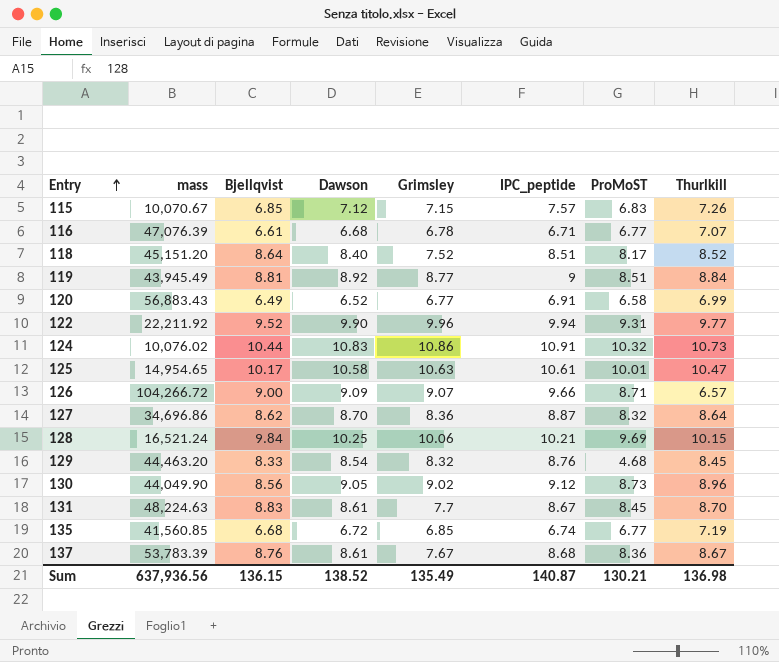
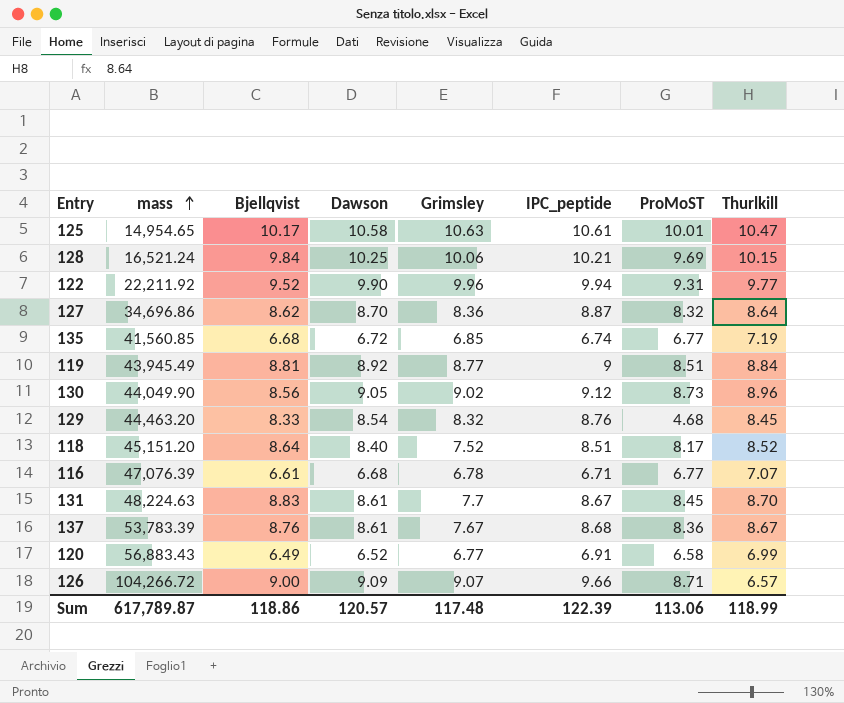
row order: Entry ascending -> mass ascending
row 115: 10,070.67 | 6.85 | 7.12 | 7.15 | 7.57 | 6.83 | 7.26 -> none
row 124: 10,076.02 | 10.44 | 10.83 | 10.86 | 10.91 | 10.32 | 10.73 -> none
Sum | mass: 637,936.56 -> 617,789.87
Sum | Bjellqvist: 136.15 -> 118.86
Sum | Dawson: 138.52 -> 120.57
Sum | Grimsley: 135.49 -> 117.48
Sum | IPC_peptide: 140.87 -> 122.39
Sum | ProMoST: 130.21 -> 113.06
Sum | Thurlkill: 136.98 -> 118.99

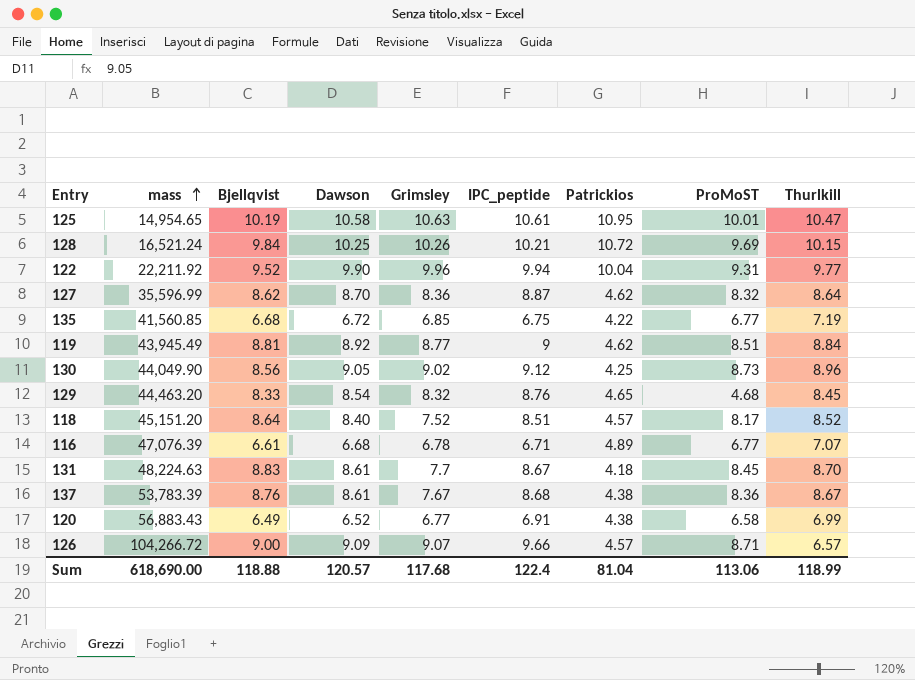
column Patrickios | position: none -> 7
125 | Bjellqvist: 10.17 -> 10.19
128 | Grimsley: 10.06 -> 10.26
127 | mass: 34,696.86 -> 35,596.99
135 | IPC_peptide: 6.74 -> 6.75
Sum | mass: 617,789.87 -> 618,690.00
Sum | Bjellqvist: 118.86 -> 118.88
Sum | Grimsley: 117.48 -> 117.68
Sum | IPC_peptide: 122.39 -> 122.4

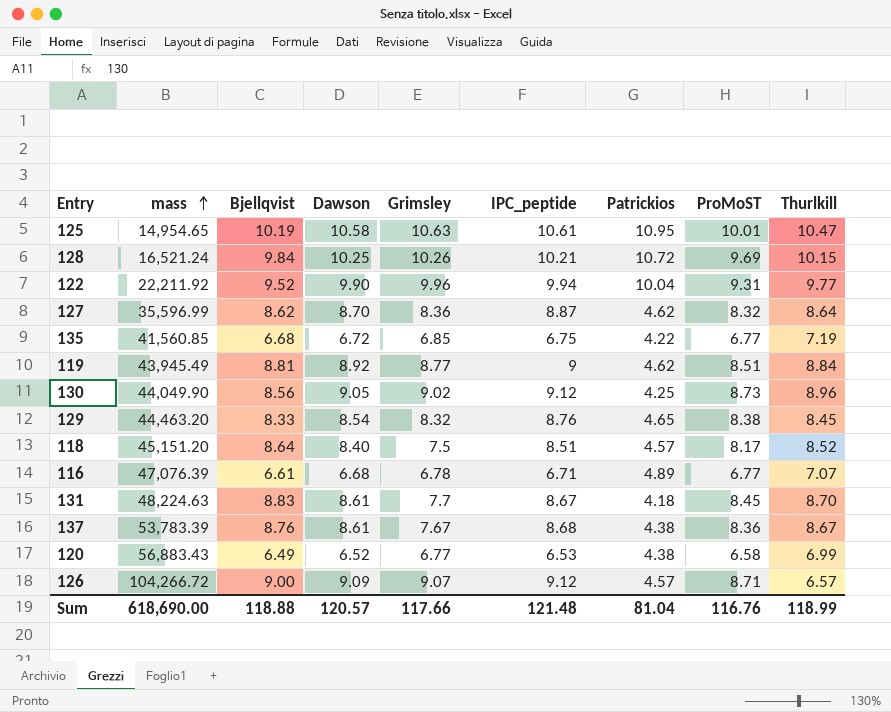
129 | ProMoST: 4.68 -> 8.38
118 | Grimsley: 7.52 -> 7.5
120 | IPC_peptide: 6.91 -> 6.53
126 | IPC_peptide: 9.66 -> 9.12
Sum | Grimsley: 117.68 -> 117.66
Sum | IPC_peptide: 122.4 -> 121.48
Sum | ProMoST: 113.06 -> 116.76

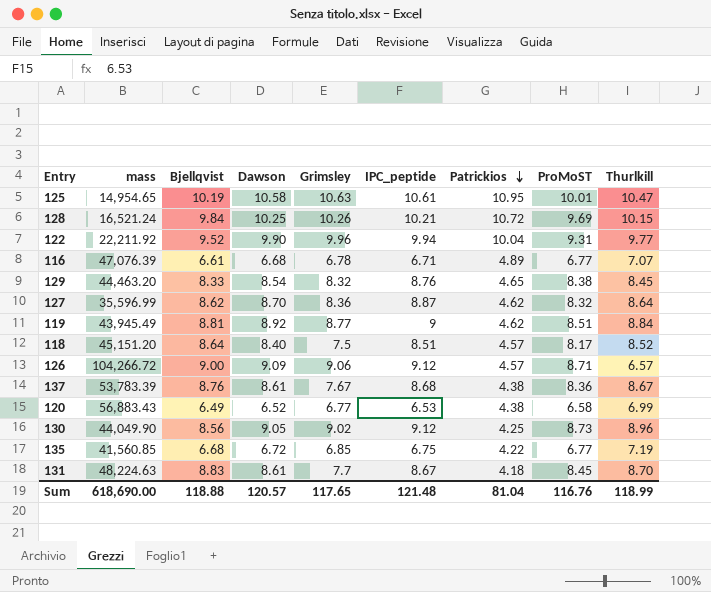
row order: mass ascending -> Patrickios descending
126 | Grimsley: 9.07 -> 9.06
Sum | Grimsley: 117.66 -> 117.65

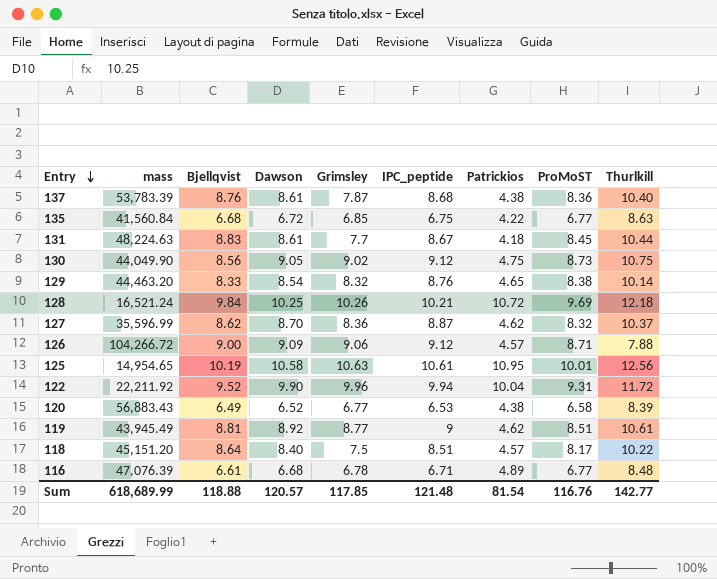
row order: Patrickios descending -> Entry descending
137 | Grimsley: 7.67 -> 7.87
137 | Thurlkill: 8.67 -> 10.40
135 | mass: 41,560.85 -> 41,560.84
135 | Thurlkill: 7.19 -> 8.63
131 | Thurlkill: 8.70 -> 10.44
130 | Patrickios: 4.25 -> 4.75
130 | Thurlkill: 8.96 -> 10.75
129 | Thurlkill: 8.45 -> 10.14
128 | Thurlkill: 10.15 -> 12.18
127 | Thurlkill: 8.64 -> 10.37
126 | Thurlkill: 6.57 -> 7.88
125 | Thurlkill: 10.47 -> 12.56
122 | Thurlkill: 9.77 -> 11.72
120 | Thurlkill: 6.99 -> 8.39
119 | Thurlkill: 8.84 -> 10.61
118 | Thurlkill: 8.52 -> 10.22
116 | Thurlkill: 7.07 -> 8.48
Sum | mass: 618,690.00 -> 618,689.99
Sum | Grimsley: 117.65 -> 117.85
Sum | Patrickios: 81.04 -> 81.54
Sum | Thurlkill: 118.99 -> 142.77

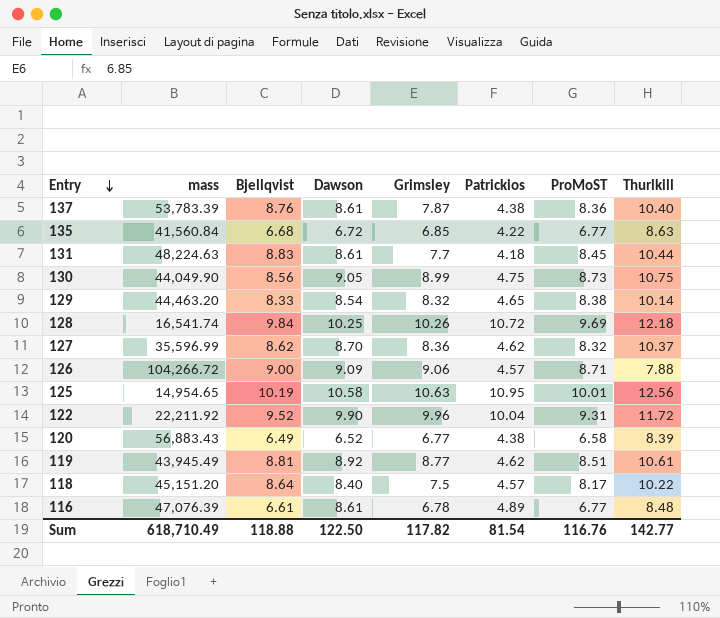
column IPC_peptide | position: 6 -> none
130 | Grimsley: 9.02 -> 8.99
128 | mass: 16,521.24 -> 16,541.74
116 | Dawson: 6.68 -> 8.61
Sum | mass: 618,689.99 -> 618,710.49
Sum | Dawson: 120.57 -> 122.50
Sum | Grimsley: 117.85 -> 117.82

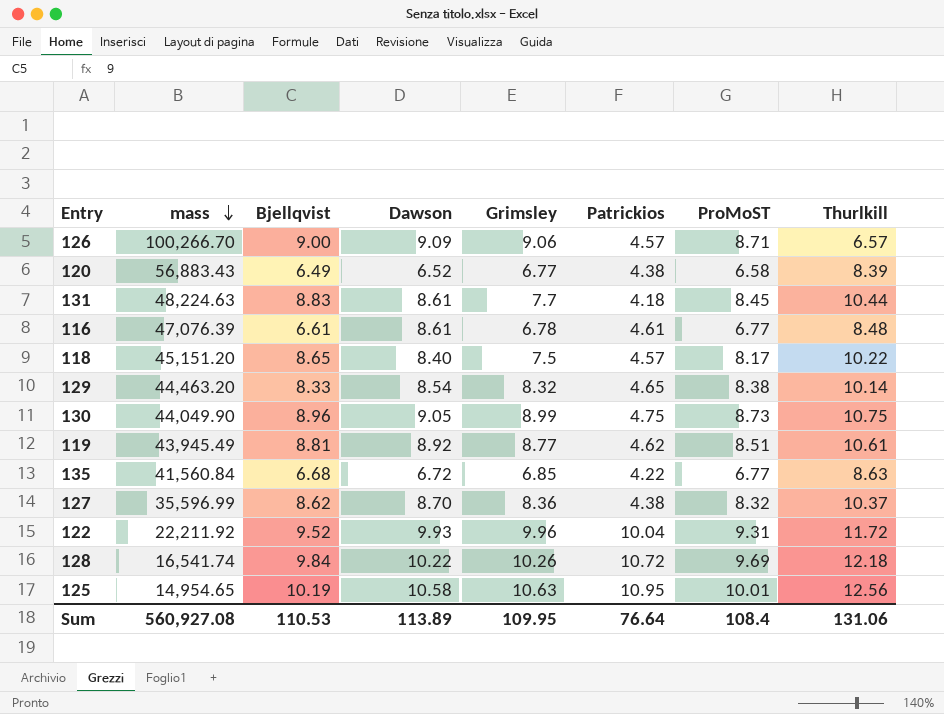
row order: Entry descending -> mass descending
row 137: 53,783.39 | 8.76 | 8.61 | 7.87 | 4.38 | 8.36 | 10.40 -> none
126 | mass: 104,266.72 -> 100,266.70
126 | Thurlkill: 7.88 -> 6.57
116 | Patrickios: 4.89 -> 4.61
118 | Bjellqvist: 8.64 -> 8.65
130 | Bjellqvist: 8.56 -> 8.96
127 | Patrickios: 4.62 -> 4.38
122 | Dawson: 9.90 -> 9.93
128 | Dawson: 10.25 -> 10.22
Sum | mass: 618,710.49 -> 560,927.08
Sum | Bjellqvist: 118.88 -> 110.53
Sum | Dawson: 122.50 -> 113.89
Sum | Grimsley: 117.82 -> 109.95
Sum | Patrickios: 81.54 -> 76.64
Sum | ProMoST: 116.76 -> 108.4
Sum | Thurlkill: 142.77 -> 131.06

